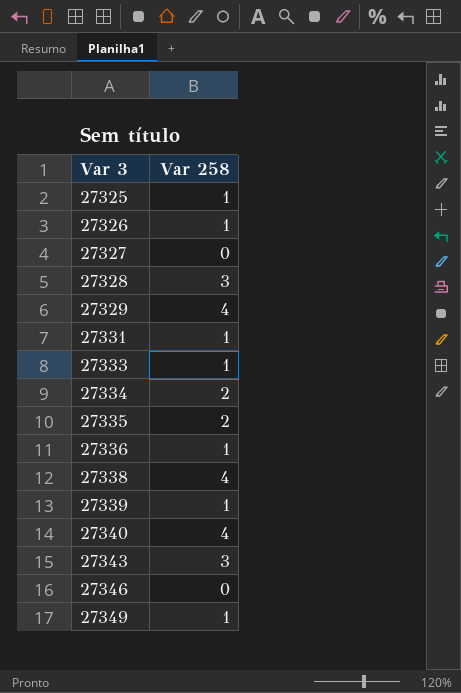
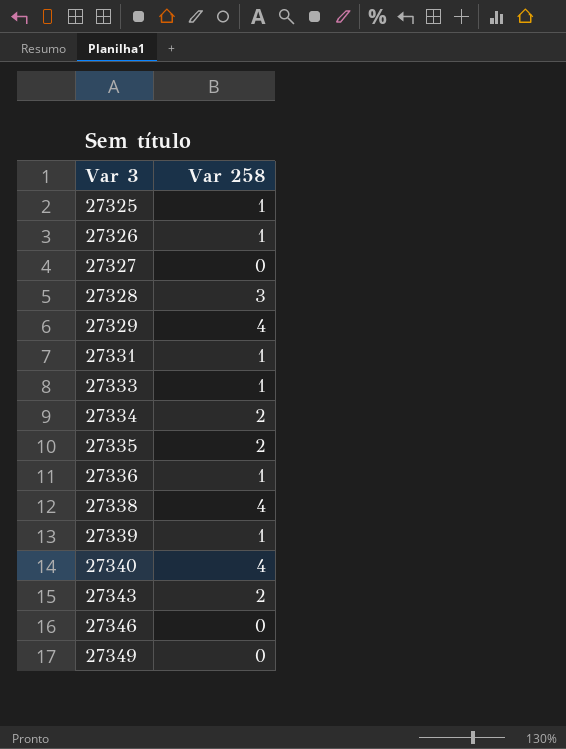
27343 | Var 258: 3 -> 2
27349 | Var 258: 1 -> 0

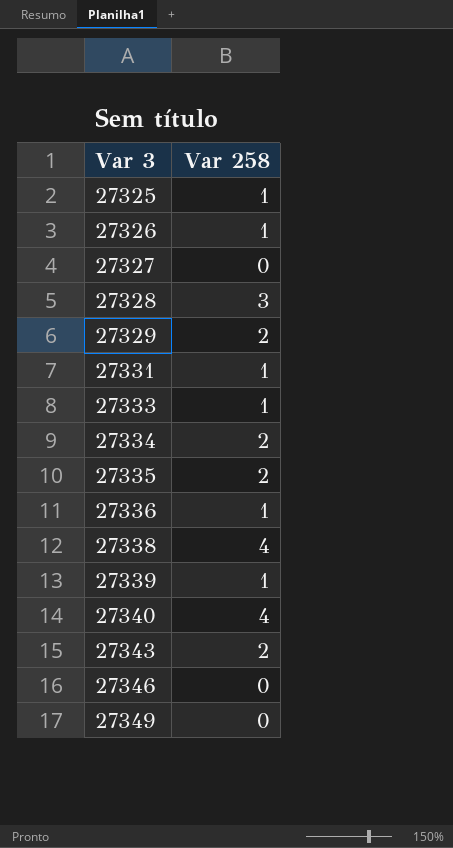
27329 | Var 258: 4 -> 2

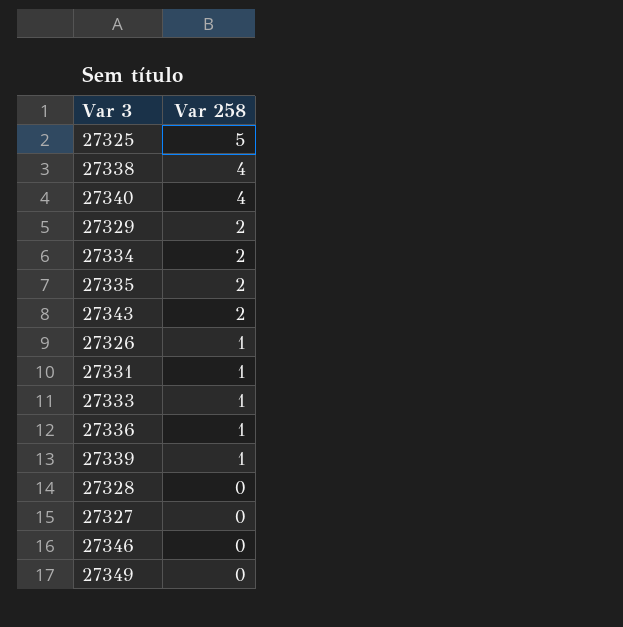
row order: Var 3 ascending -> Var 258 descending
27325 | Var 258: 1 -> 5
27328 | Var 258: 3 -> 0

